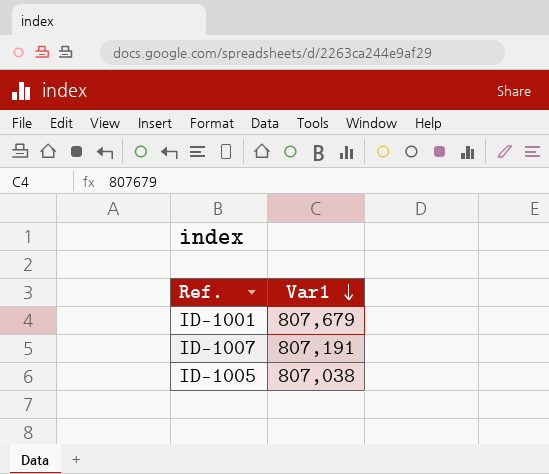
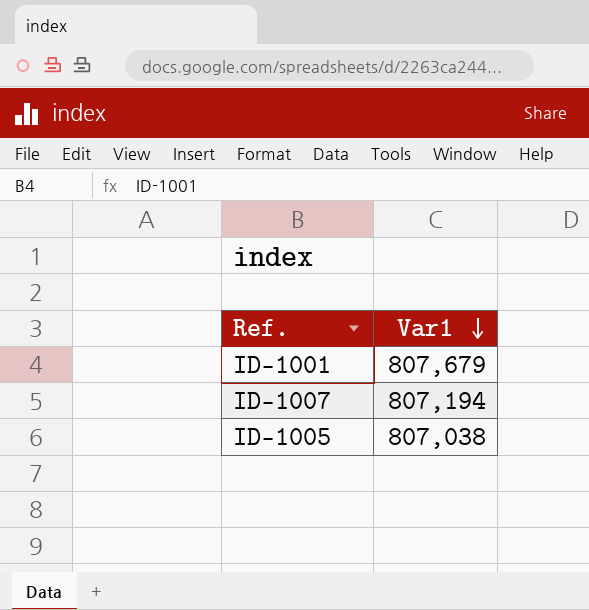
ID-1007 | Var1: 807,191 -> 807,194

